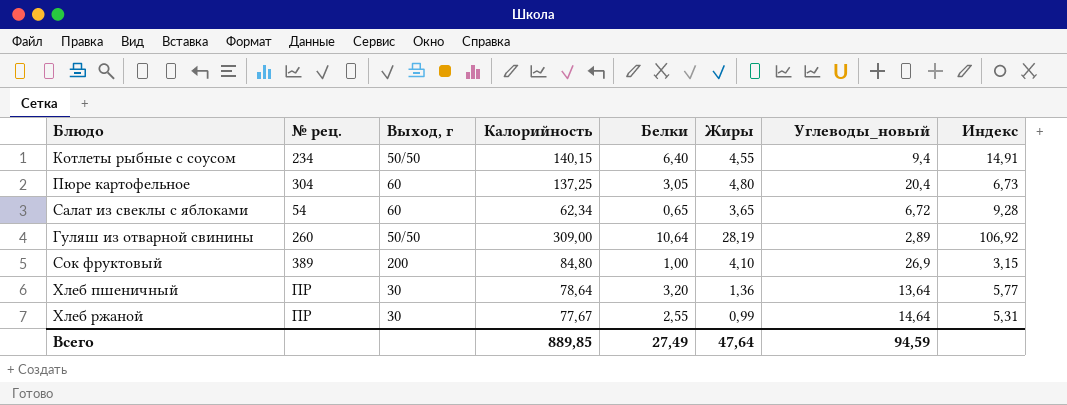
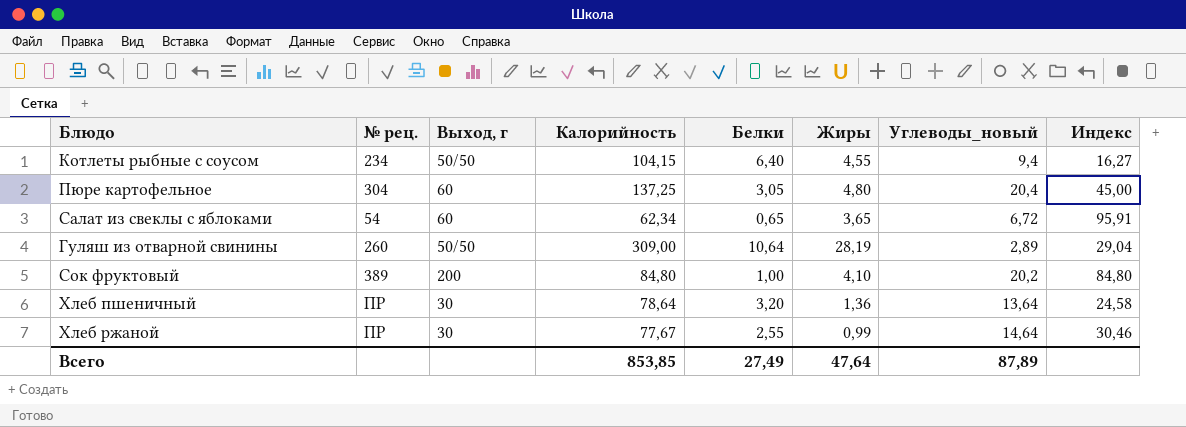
column Индекс | formula: [Калорийность] / [Углеводы_новый] -> [Калорийность] / [Белки]
Котлеты рыбные с соусом | Калорийность: 140,15 -> 104,15
Сок фруктовый | Углеводы_новый: 26,9 -> 20,2
Всего | Калорийность: 889,85 -> 853,85
Всего | Углеводы_новый: 94,59 -> 87,89

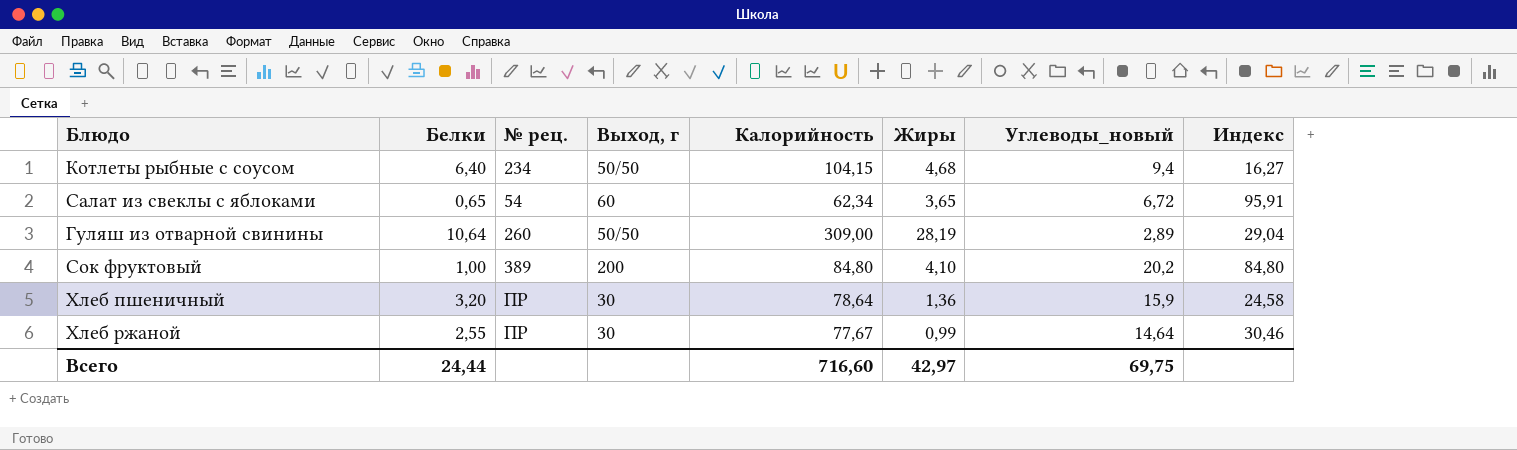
column Белки | position: 5 -> 2
row Пюре картофельное: 304 | 60 | 137,25 | 3,05 | 4,80 | 20,4 | 45,00 -> none
Котлеты рыбные с соусом | Жиры: 4,55 -> 4,68
Хлеб пшеничный | Углеводы_новый: 13,64 -> 15,9
Всего | Белки: 27,49 -> 24,44
Всего | Калорийность: 853,85 -> 716,60
Всего | Жиры: 47,64 -> 42,97
Всего | Углеводы_новый: 87,89 -> 69,75

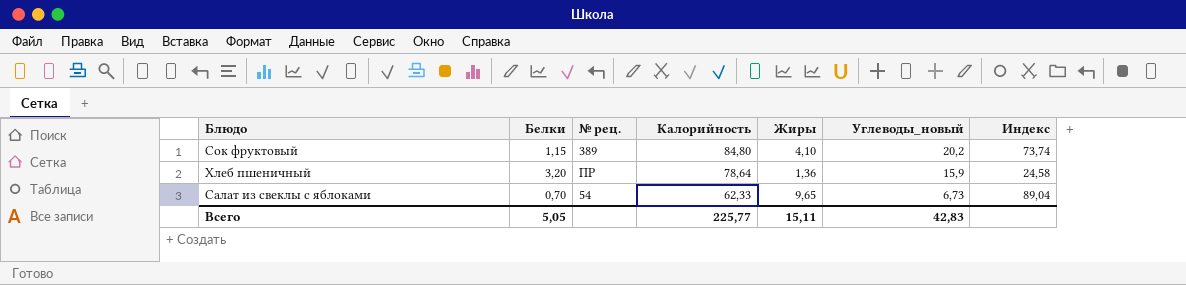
row order: none -> Калорийность descending
column Выход, г | position: 4 -> none
row Котлеты рыбные с соусом: 6,40 | 234 | 50/50 | 104,15 | 4,68 | 9,4 | 16,27 -> none
row Гуляш из отварной свинины: 10,64 | 260 | 50/50 | 309,00 | 28,19 | 2,89 | 29,04 -> none
row Хлеб ржаной: 2,55 | ПР | 30 | 77,67 | 0,99 | 14,64 | 30,46 -> none
Сок фруктовый | Белки: 1,00 -> 1,15
Сок фруктовый | Индекс: 84,80 -> 73,74
Салат из свеклы с яблоками | Белки: 0,65 -> 0,70
Салат из свеклы с яблоками | Калорийность: 62,34 -> 62,33
Салат из свеклы с яблоками | Жиры: 3,65 -> 9,65
Салат из свеклы с яблоками | Углеводы_новый: 6,72 -> 6,73
Салат из свеклы с яблоками | Индекс: 95,91 -> 89,04
Всего | Белки: 24,44 -> 5,05
Всего | Калорийность: 716,60 -> 225,77
Всего | Жиры: 42,97 -> 15,11
Всего | Углеводы_новый: 69,75 -> 42,83

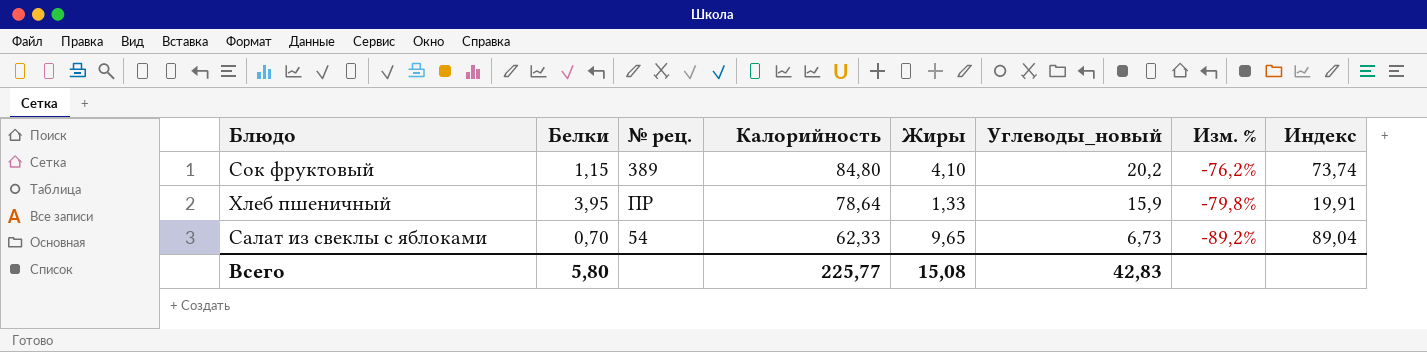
column Изм. % | formula: none -> ([Углеводы_новый] - [Калорийность]) / [Калорийность]
Хлеб пшеничный | Белки: 3,20 -> 3,95
Хлеб пшеничный | Жиры: 1,36 -> 1,33
Хлеб пшеничный | Индекс: 24,58 -> 19,91
Всего | Белки: 5,05 -> 5,80
Всего | Жиры: 15,11 -> 15,08

